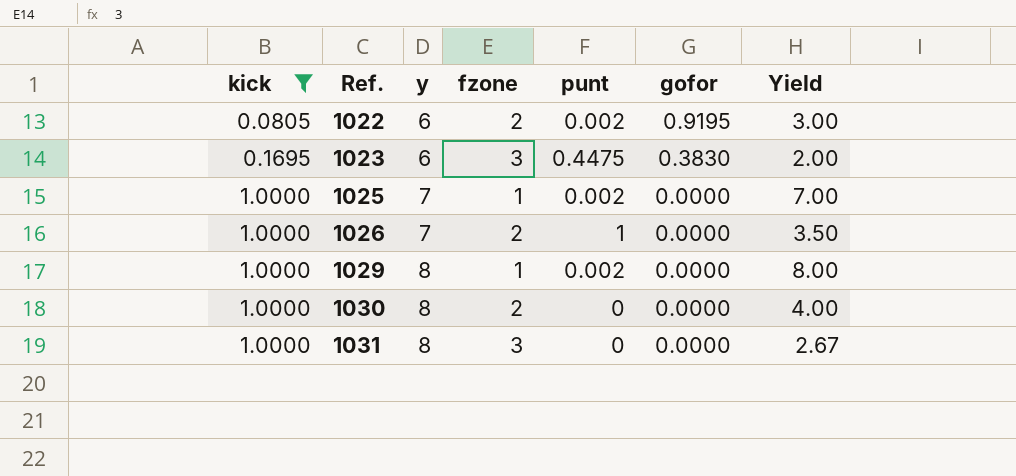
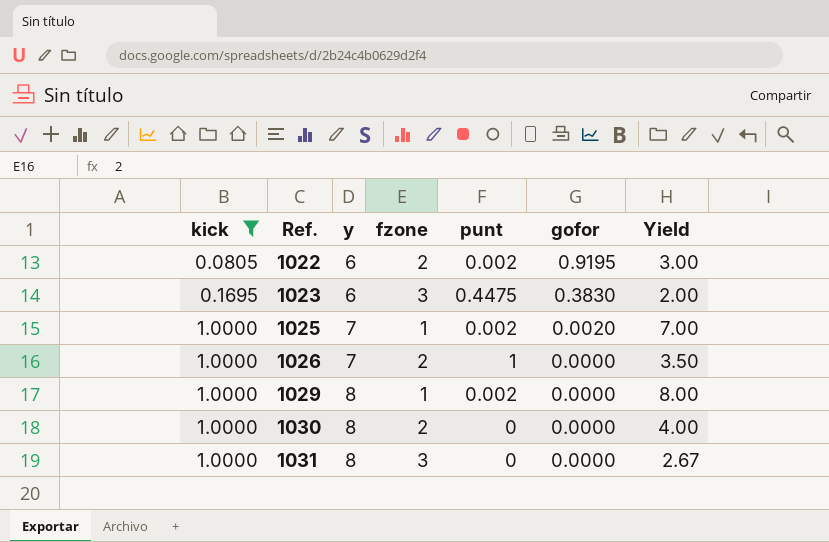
1025 | gofor: 0.0000 -> 0.0020

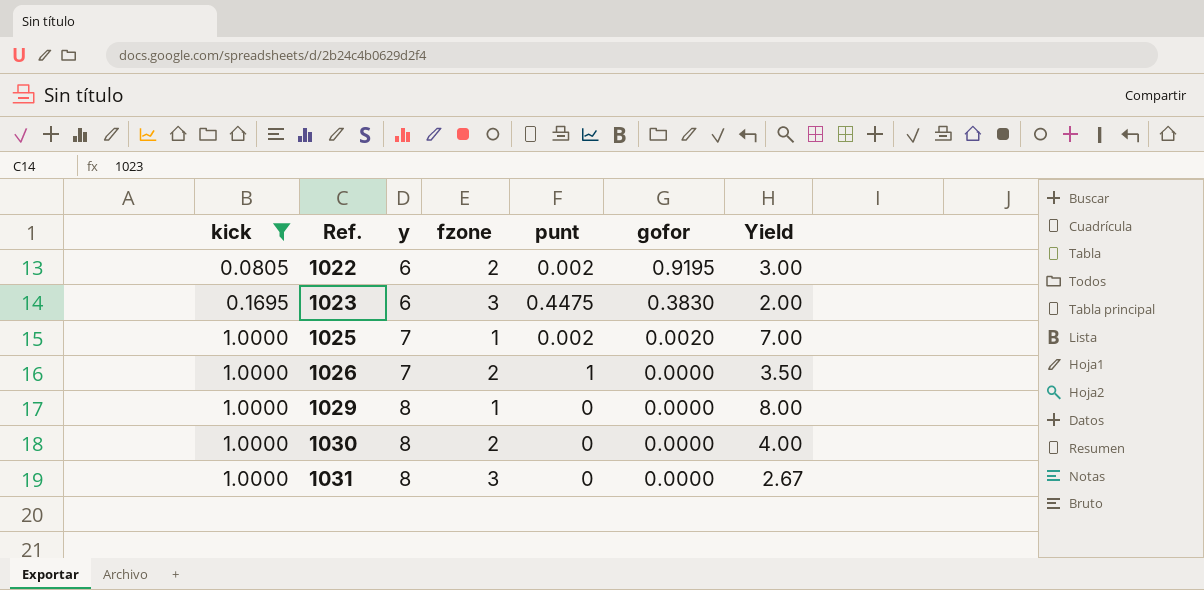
1029 | punt: 0.002 -> 0

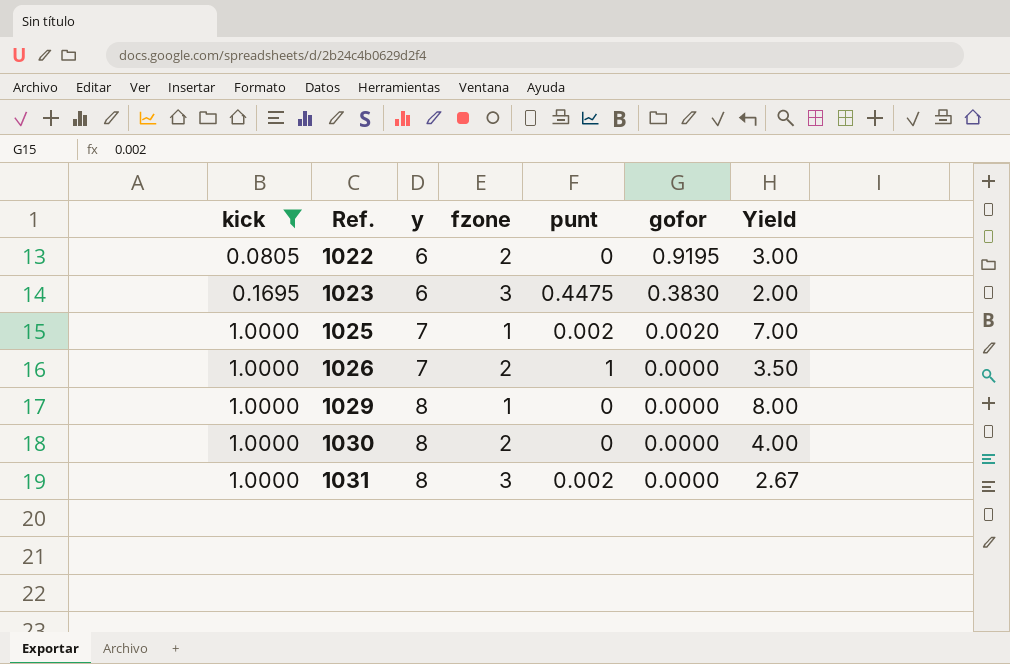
1022 | punt: 0.002 -> 0
1031 | punt: 0 -> 0.002

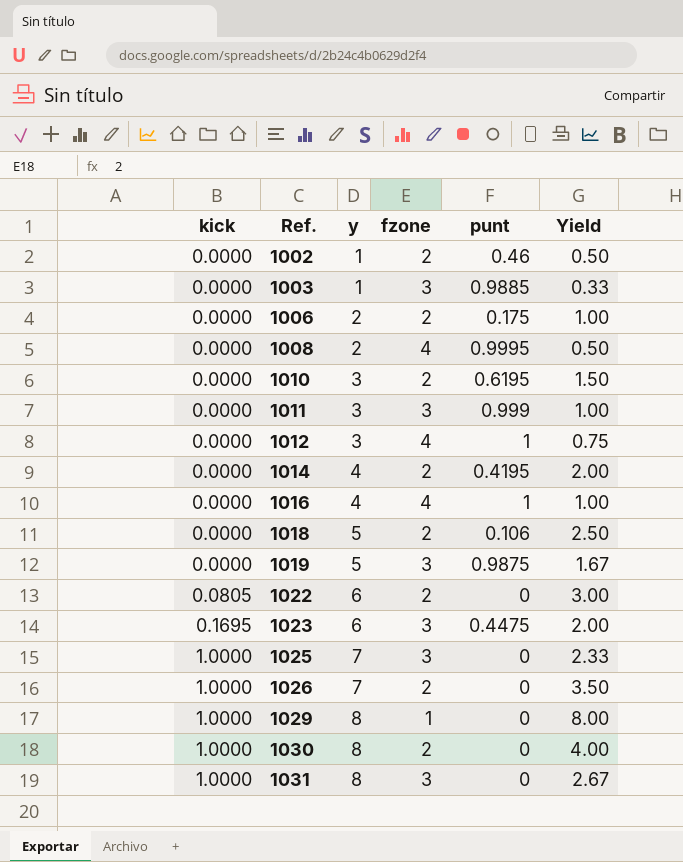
filter: kick != 0.0000 -> none
column gofor | position: 6 -> none
1025 | fzone: 1 -> 3
1025 | punt: 0.002 -> 0
1025 | Yield: 7.00 -> 2.33
1026 | punt: 1 -> 0
1031 | punt: 0.002 -> 0

